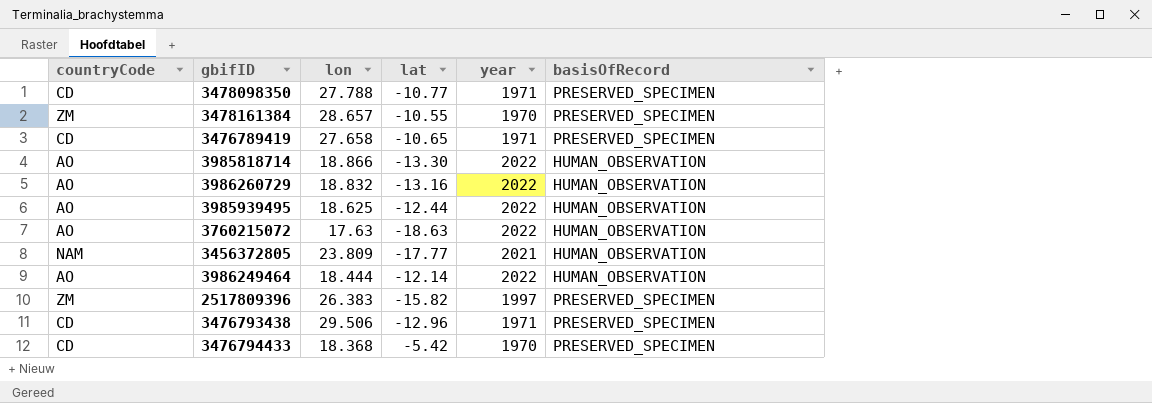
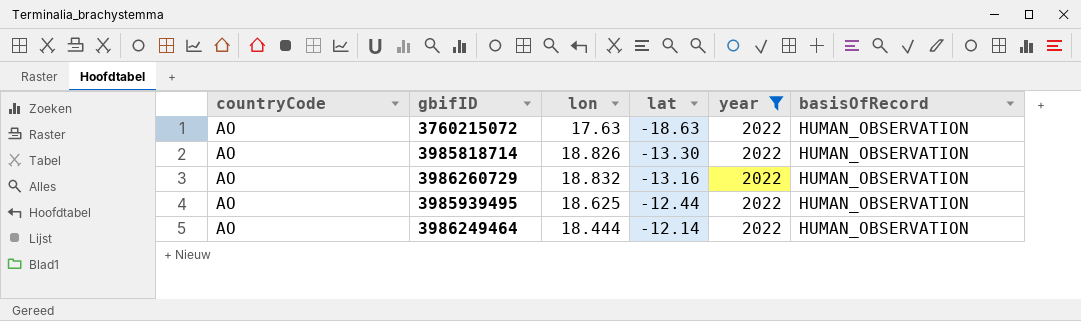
filter: none -> year = 2022
row order: none -> lat ascending
3985818714 | lon: 18.866 -> 18.826

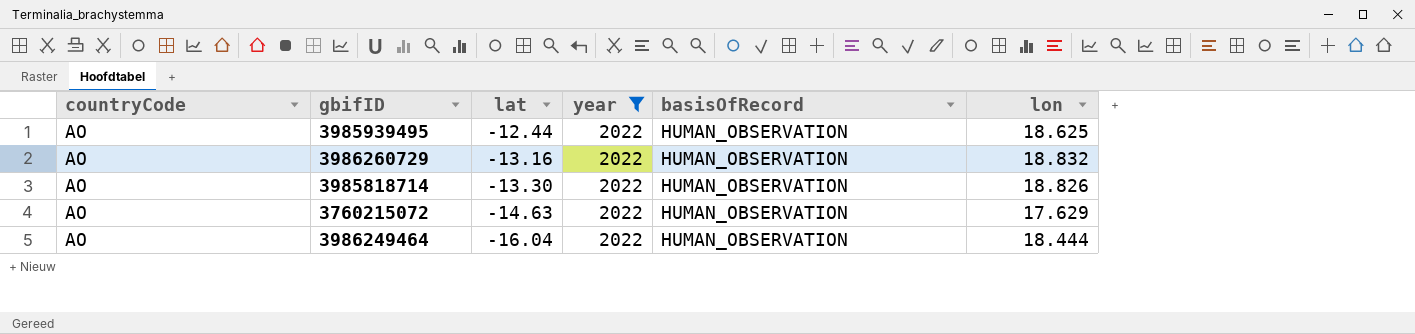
row order: lat ascending -> lat descending
column lon | position: 3 -> 6
3760215072 | lat: -18.63 -> -14.63
3760215072 | lon: 17.63 -> 17.629
3986249464 | lat: -12.14 -> -16.04

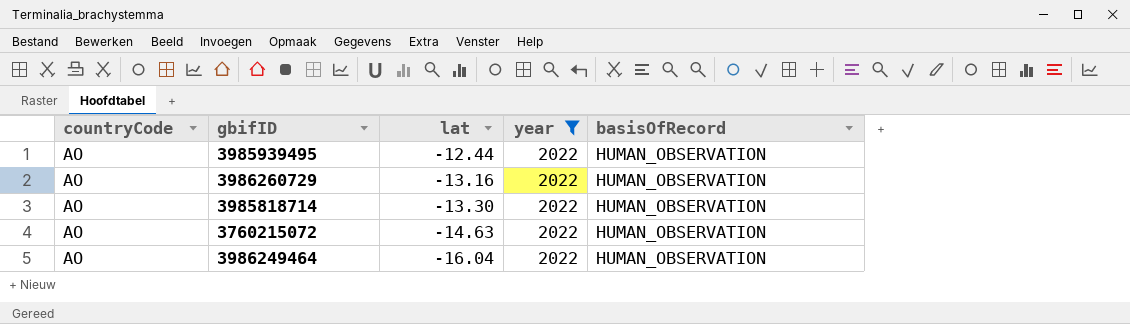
column lon | position: 6 -> none

